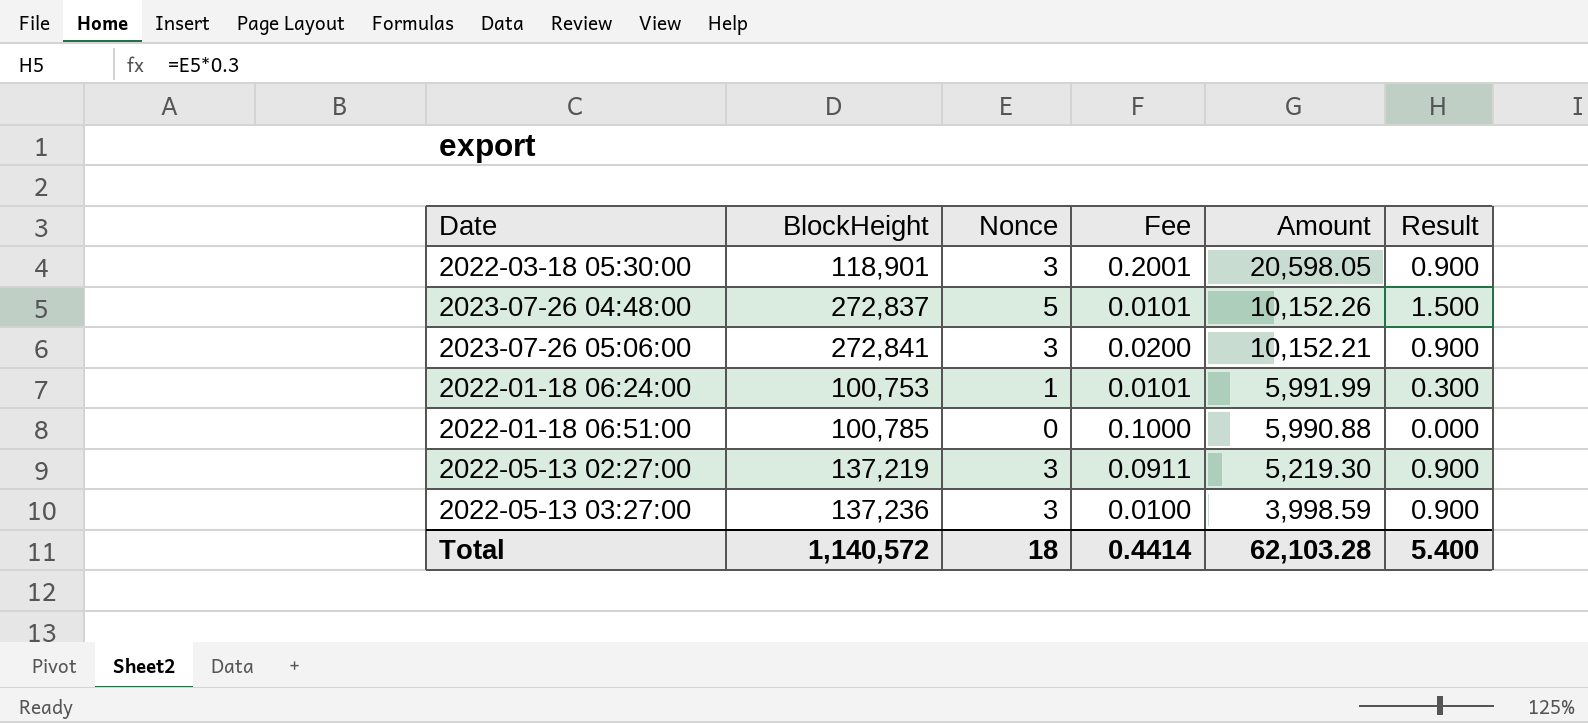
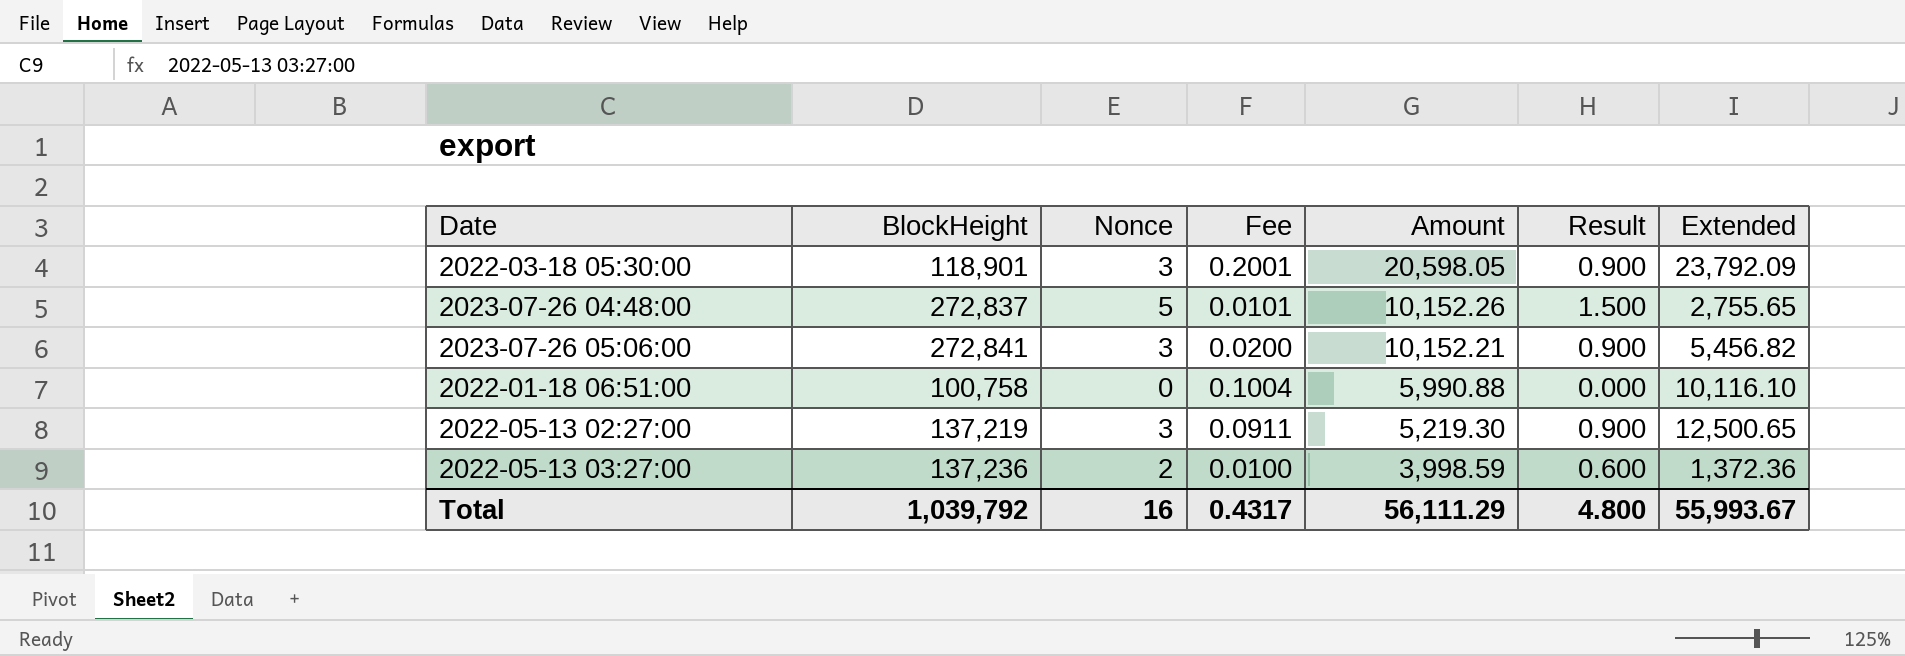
column Extended | formula: none -> [BlockHeight] * [Fee]
row 2022-01-18 06:24:00: 100,753 | 1 | 0.0101 | 5,991.99 | 0.300 -> none
2022-01-18 06:51:00 | BlockHeight: 100,785 -> 100,758
2022-01-18 06:51:00 | Fee: 0.1000 -> 0.1004
2022-05-13 03:27:00 | Nonce: 3 -> 2
2022-05-13 03:27:00 | Result: 0.900 -> 0.600
Total | BlockHeight: 1,140,572 -> 1,039,792
Total | Nonce: 18 -> 16
Total | Fee: 0.4414 -> 0.4317
Total | Amount: 62,103.28 -> 56,111.29
Total | Result: 5.400 -> 4.800

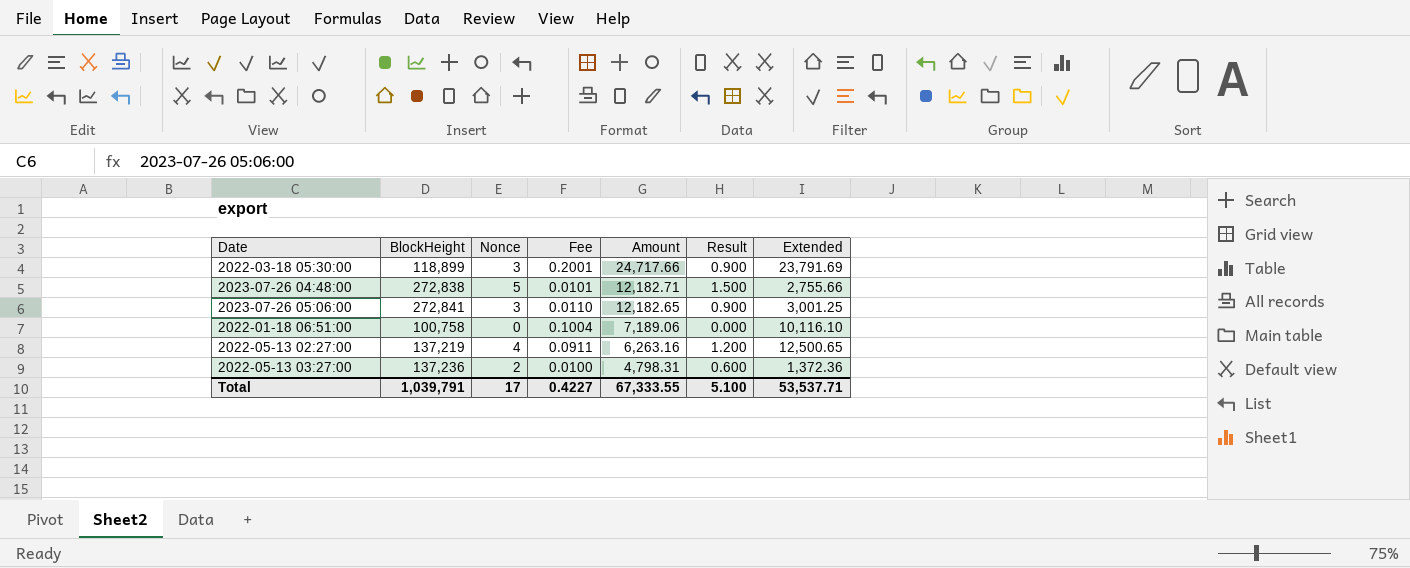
2022-03-18 05:30:00 | BlockHeight: 118,901 -> 118,899
2022-03-18 05:30:00 | Amount: 20,598.05 -> 24,717.66
2022-03-18 05:30:00 | Extended: 23,792.09 -> 23,791.69
2023-07-26 04:48:00 | BlockHeight: 272,837 -> 272,838
2023-07-26 04:48:00 | Amount: 10,152.26 -> 12,182.71
2023-07-26 04:48:00 | Extended: 2,755.65 -> 2,755.66
2023-07-26 05:06:00 | Fee: 0.0200 -> 0.0110
2023-07-26 05:06:00 | Amount: 10,152.21 -> 12,182.65
2023-07-26 05:06:00 | Extended: 5,456.82 -> 3,001.25
2022-01-18 06:51:00 | Amount: 5,990.88 -> 7,189.06
2022-05-13 02:27:00 | Nonce: 3 -> 4
2022-05-13 02:27:00 | Amount: 5,219.30 -> 6,263.16
2022-05-13 02:27:00 | Result: 0.900 -> 1.200
2022-05-13 03:27:00 | Amount: 3,998.59 -> 4,798.31
Total | BlockHeight: 1,039,792 -> 1,039,791
Total | Nonce: 16 -> 17
Total | Fee: 0.4317 -> 0.4227
Total | Amount: 56,111.29 -> 67,333.55
Total | Result: 4.800 -> 5.100
Total | Extended: 55,993.67 -> 53,537.71

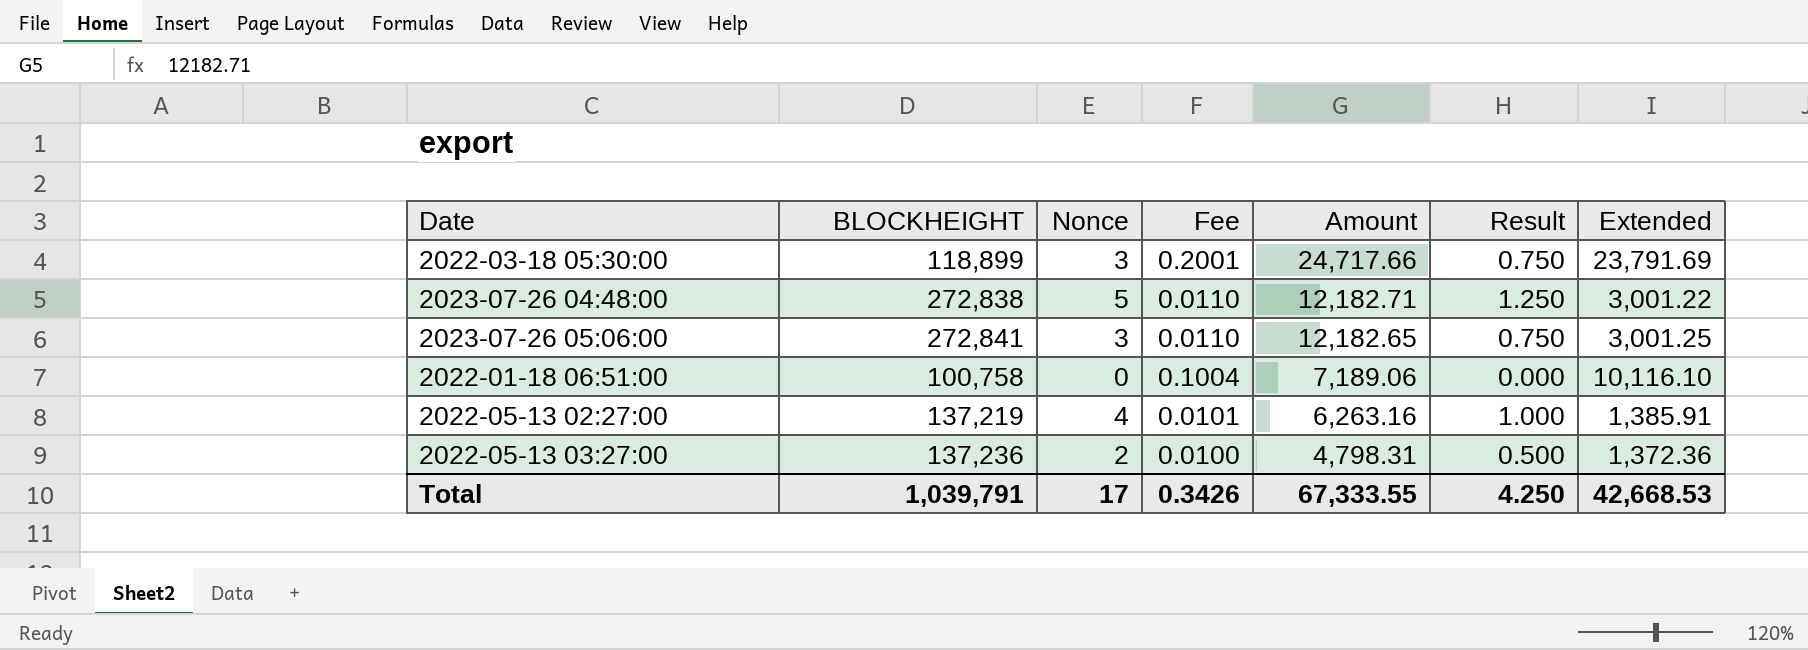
column name: BlockHeight -> BLOCKHEIGHT
column Result | formula: [Nonce] * 0.3 -> [Nonce] * 0.25
2023-07-26 04:48:00 | Fee: 0.0101 -> 0.0110
2023-07-26 04:48:00 | Extended: 2,755.66 -> 3,001.22
2022-05-13 02:27:00 | Fee: 0.0911 -> 0.0101
2022-05-13 02:27:00 | Extended: 12,500.65 -> 1,385.91
Total | Fee: 0.4227 -> 0.3426
Total | Result: 5.100 -> 4.250
Total | Extended: 53,537.71 -> 42,668.53

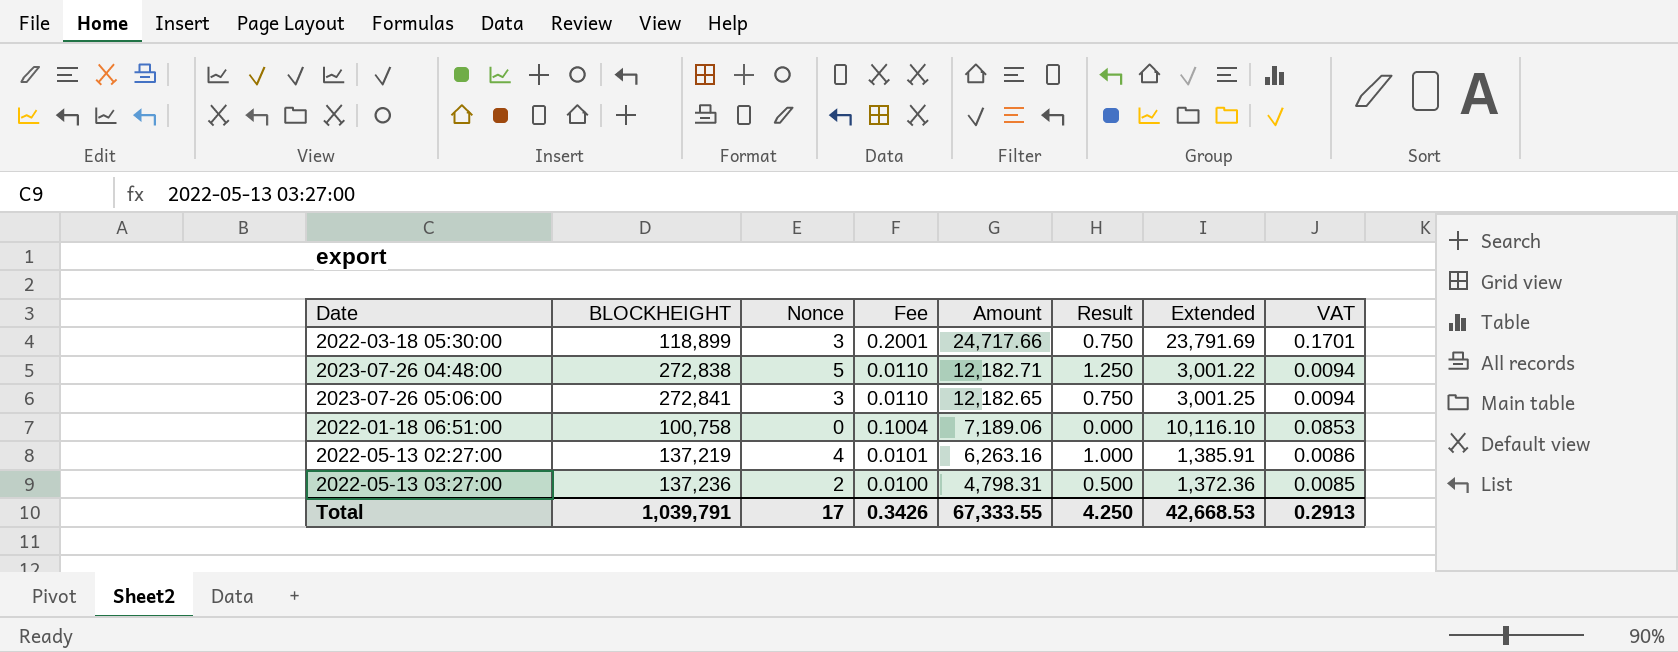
column VAT | formula: none -> [Fee] * 0.85

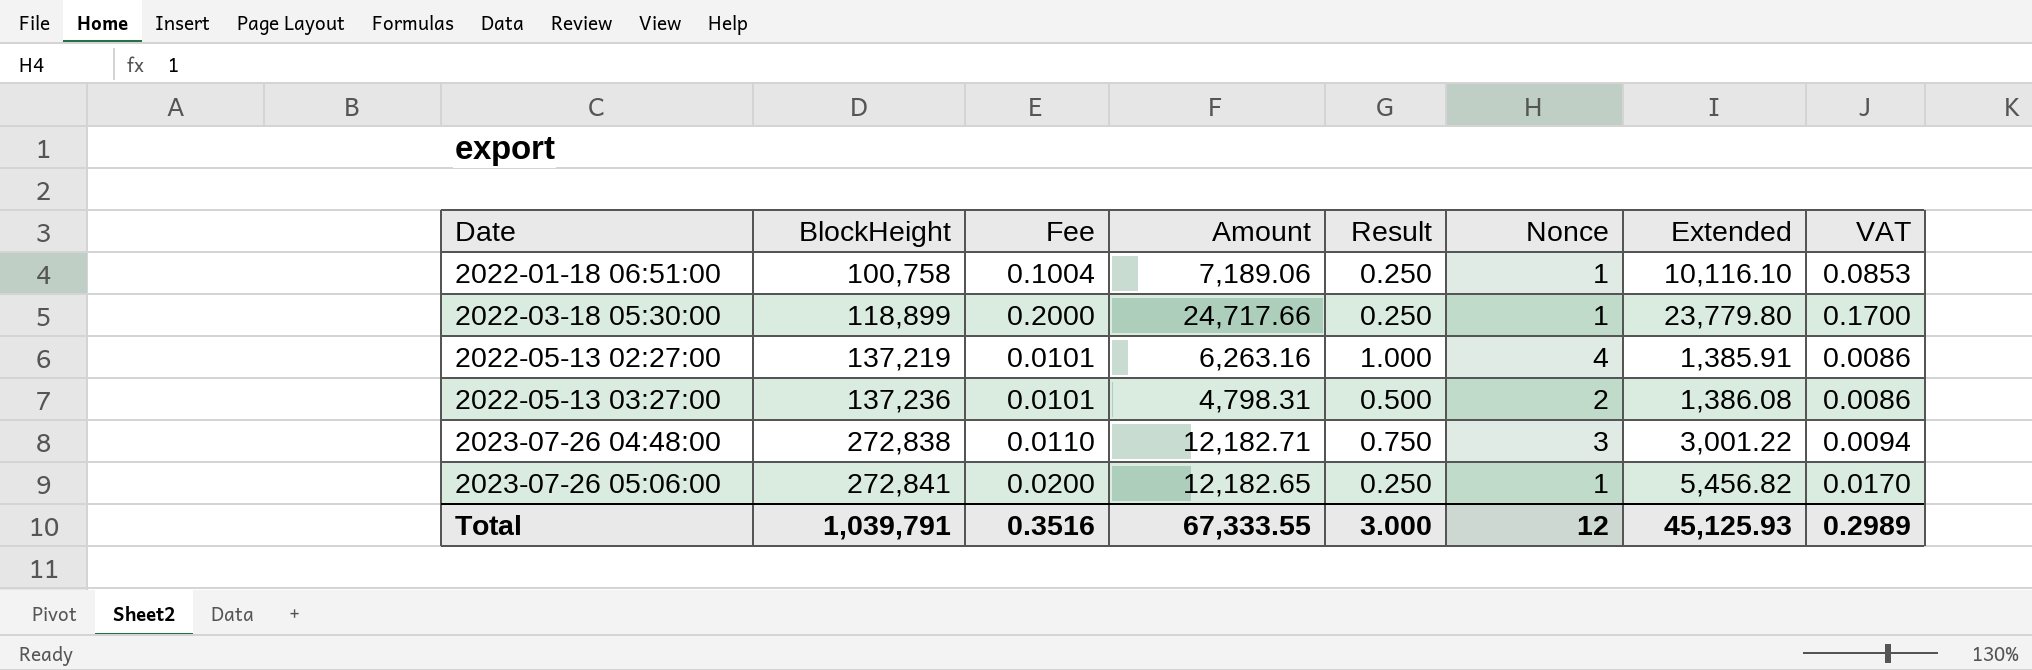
row order: Amount descending -> Date ascending
column name: BLOCKHEIGHT -> BlockHeight
column Nonce | position: 3 -> 6
2022-01-18 06:51:00 | Result: 0.000 -> 0.250
2022-01-18 06:51:00 | Nonce: 0 -> 1
2022-03-18 05:30:00 | Fee: 0.2001 -> 0.2000
2022-03-18 05:30:00 | Result: 0.750 -> 0.250
2022-03-18 05:30:00 | Nonce: 3 -> 1
2022-03-18 05:30:00 | Extended: 23,791.69 -> 23,779.80
2022-03-18 05:30:00 | VAT: 0.1701 -> 0.1700
2022-05-13 03:27:00 | Fee: 0.0100 -> 0.0101
2022-05-13 03:27:00 | Extended: 1,372.36 -> 1,386.08
2022-05-13 03:27:00 | VAT: 0.0085 -> 0.0086
2023-07-26 04:48:00 | Result: 1.250 -> 0.750
2023-07-26 04:48:00 | Nonce: 5 -> 3
2023-07-26 05:06:00 | Fee: 0.0110 -> 0.0200
2023-07-26 05:06:00 | Result: 0.750 -> 0.250
2023-07-26 05:06:00 | Nonce: 3 -> 1
2023-07-26 05:06:00 | Extended: 3,001.25 -> 5,456.82
2023-07-26 05:06:00 | VAT: 0.0094 -> 0.0170
Total | Fee: 0.3426 -> 0.3516
Total | Result: 4.250 -> 3.000
Total | Nonce: 17 -> 12
Total | Extended: 42,668.53 -> 45,125.93
Total | VAT: 0.2913 -> 0.2989

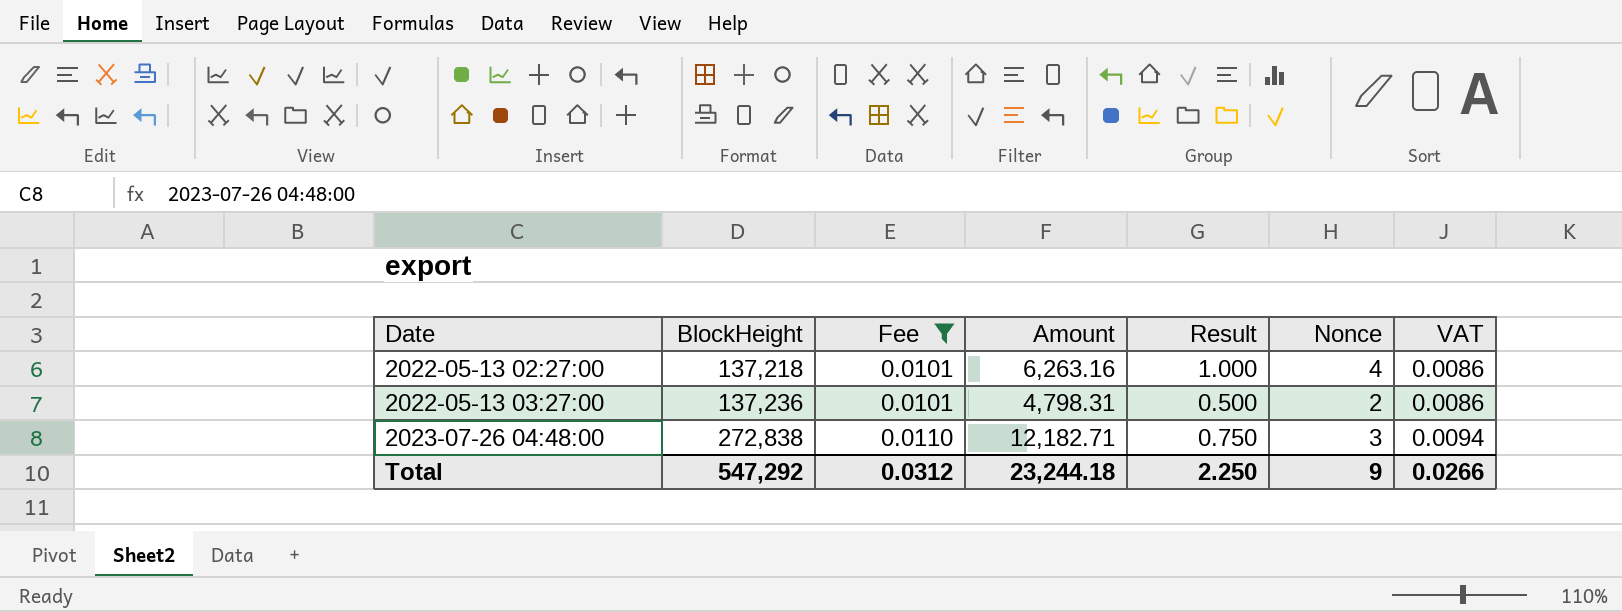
filter: none -> Fee <= 0.0110
column Extended | formula: [BlockHeight] * [Fee] -> none
2022-05-13 02:27:00 | BlockHeight: 137,219 -> 137,218
Total | BlockHeight: 1,039,791 -> 547,292
Total | Fee: 0.3516 -> 0.0312
Total | Amount: 67,333.55 -> 23,244.18
Total | Result: 3.000 -> 2.250
Total | Nonce: 12 -> 9
Total | VAT: 0.2989 -> 0.0266

